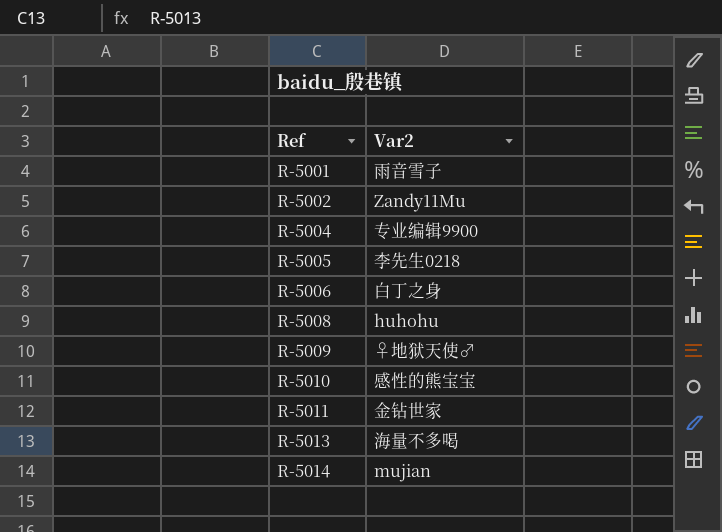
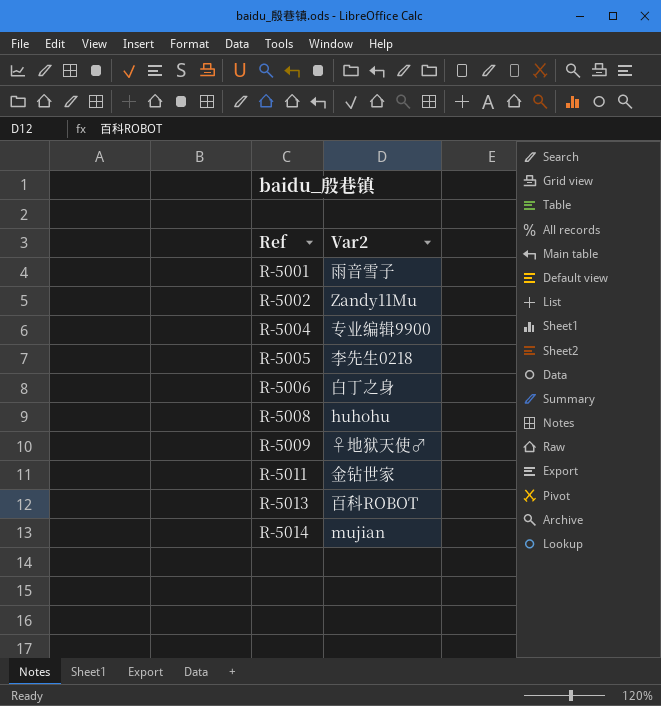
row R-5010: 感性的熊宝宝 -> none
R-5013 | Var2: 海量不多喝 -> 百科ROBOT

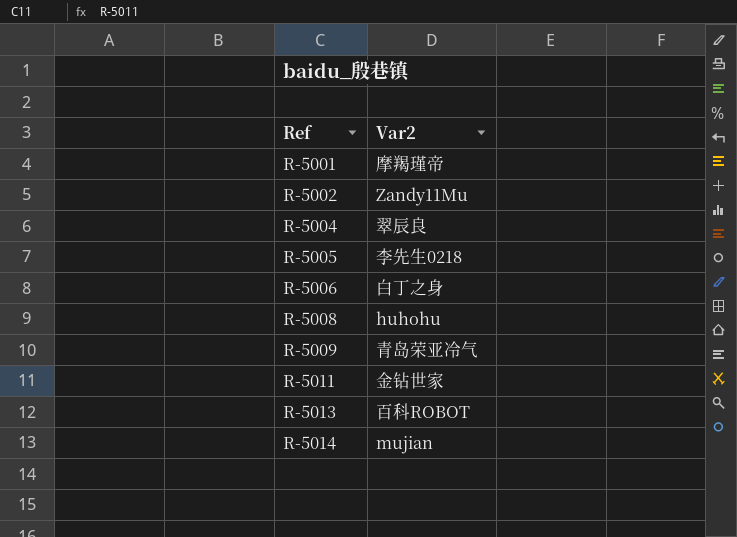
R-5001 | Var2: 雨音雪子 -> 摩羯瑾帝
R-5004 | Var2: 专业编辑9900 -> 翠辰良
R-5009 | Var2: ♀地狱天使♂ -> 青岛荣亚冷气

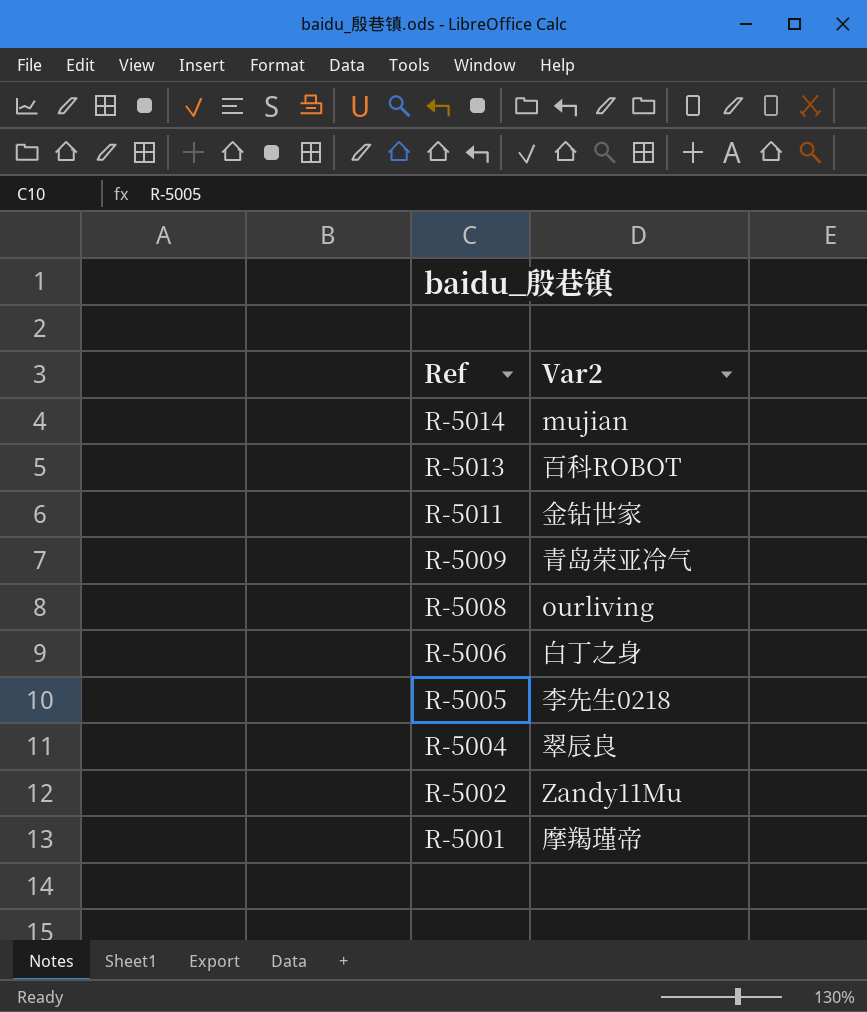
row order: Ref ascending -> Ref descending
R-5008 | Var2: huhohu -> ourliving

